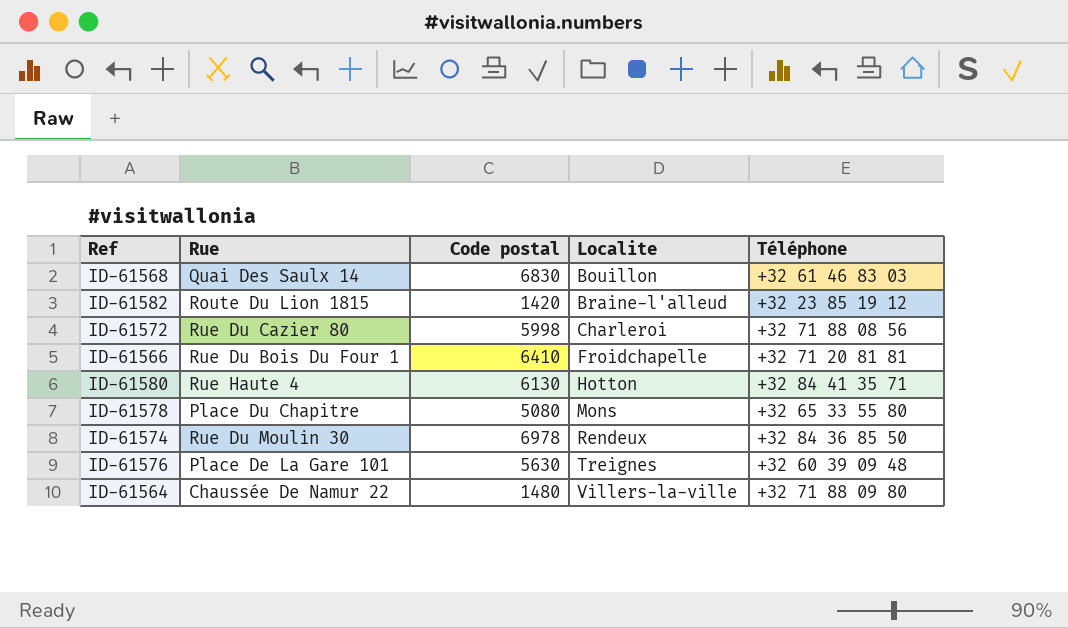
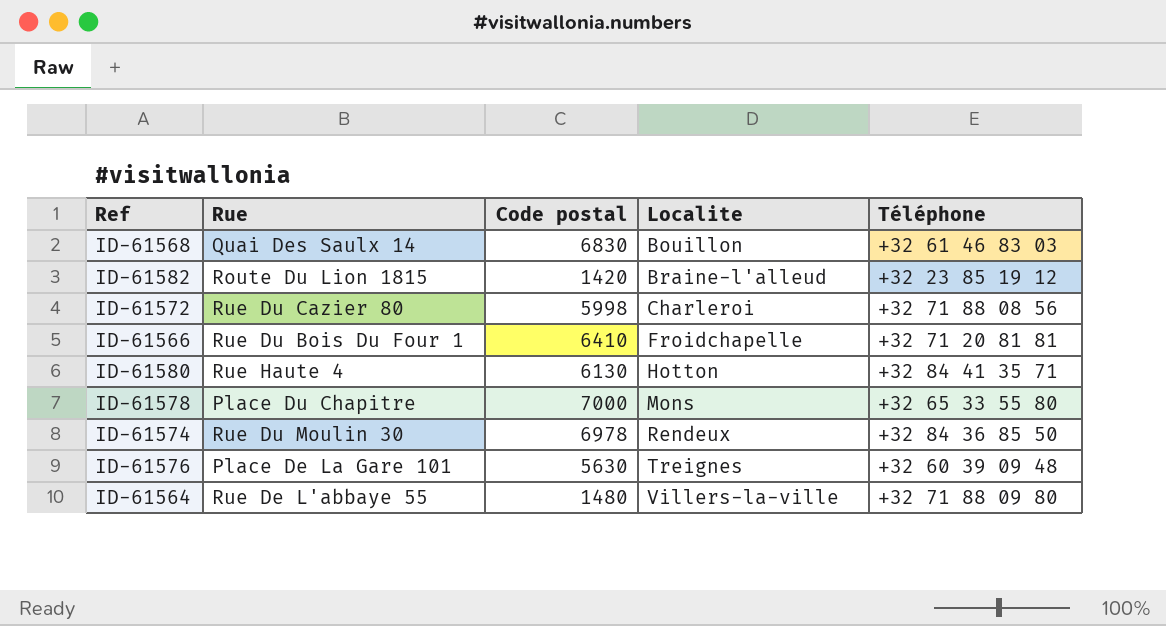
ID-61578 | Code postal: 5080 -> 7000
ID-61564 | Rue: Chaussée De Namur 22 -> Rue De L'abbaye 55

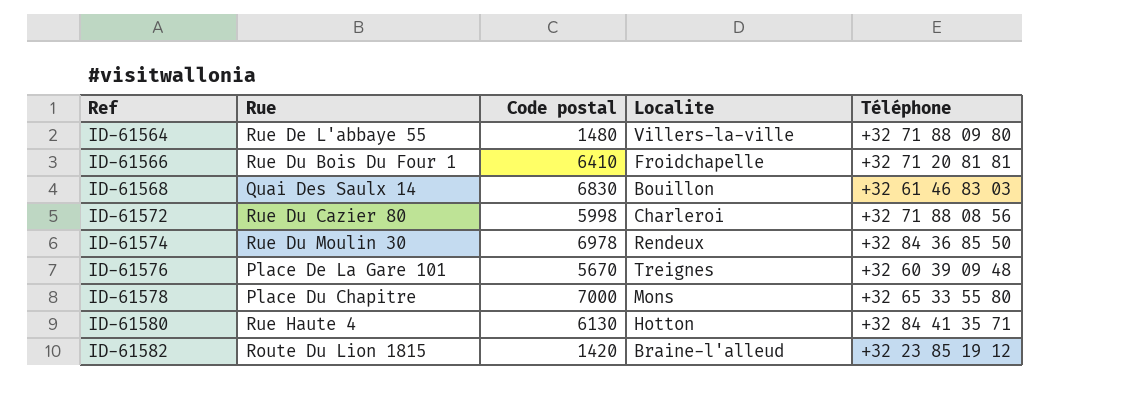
row order: Localite ascending -> Ref ascending
ID-61576 | Code postal: 5630 -> 5670

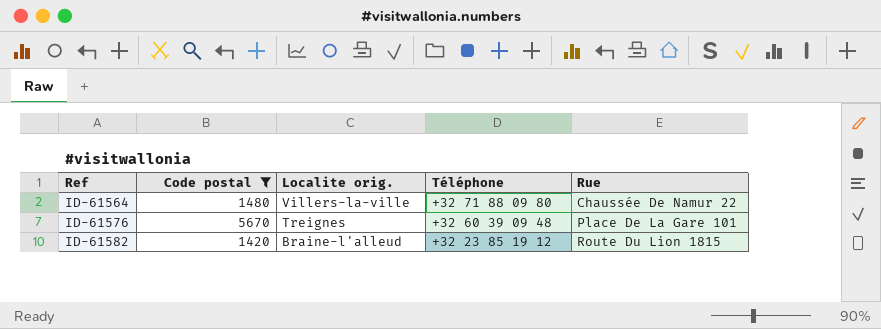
filter: none -> Code postal <= 5670
column name: Localite -> Localite orig.
column Rue | position: 2 -> 5
ID-61564 | Rue: Rue De L'abbaye 55 -> Chaussée De Namur 22

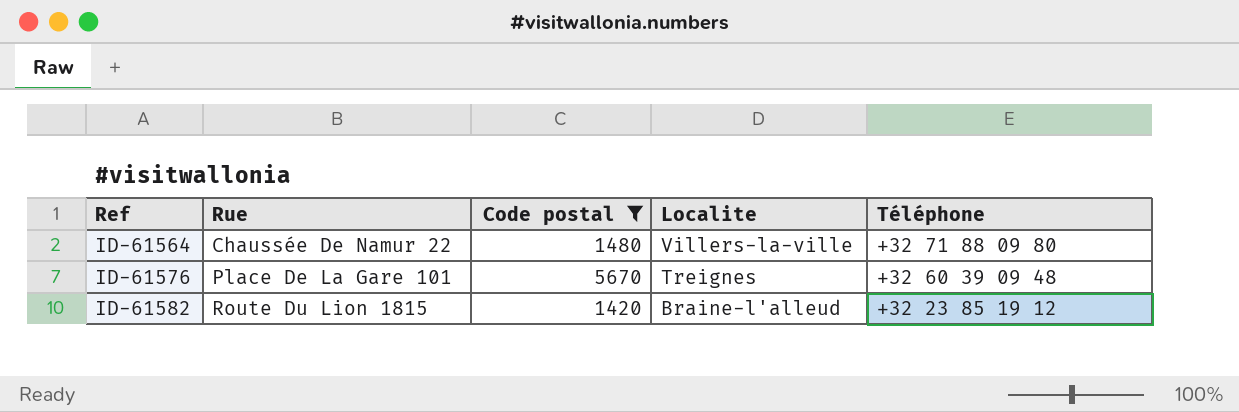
column Rue | position: 5 -> 2
column name: Localite orig. -> Localite

